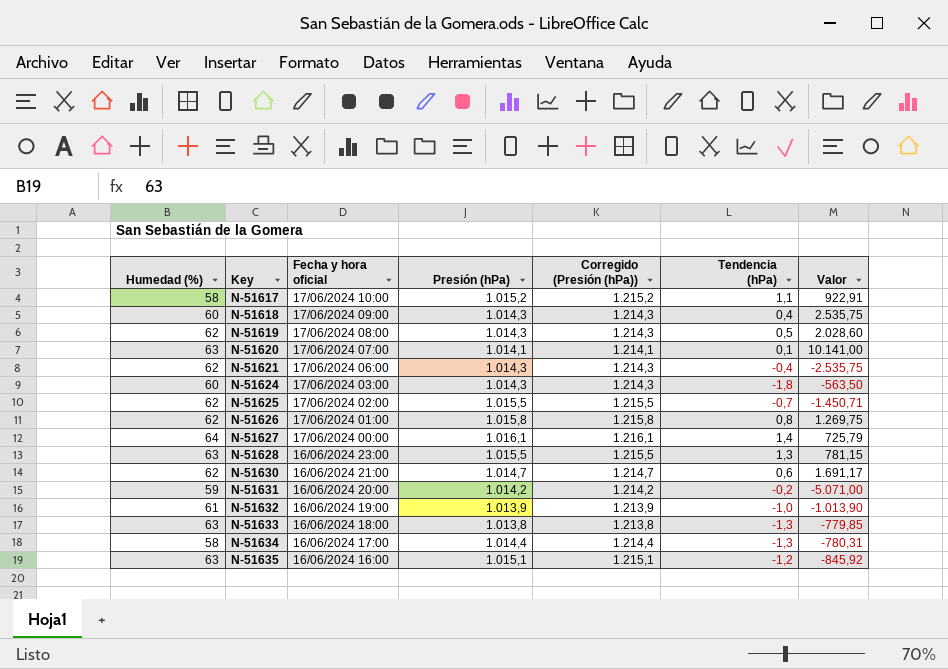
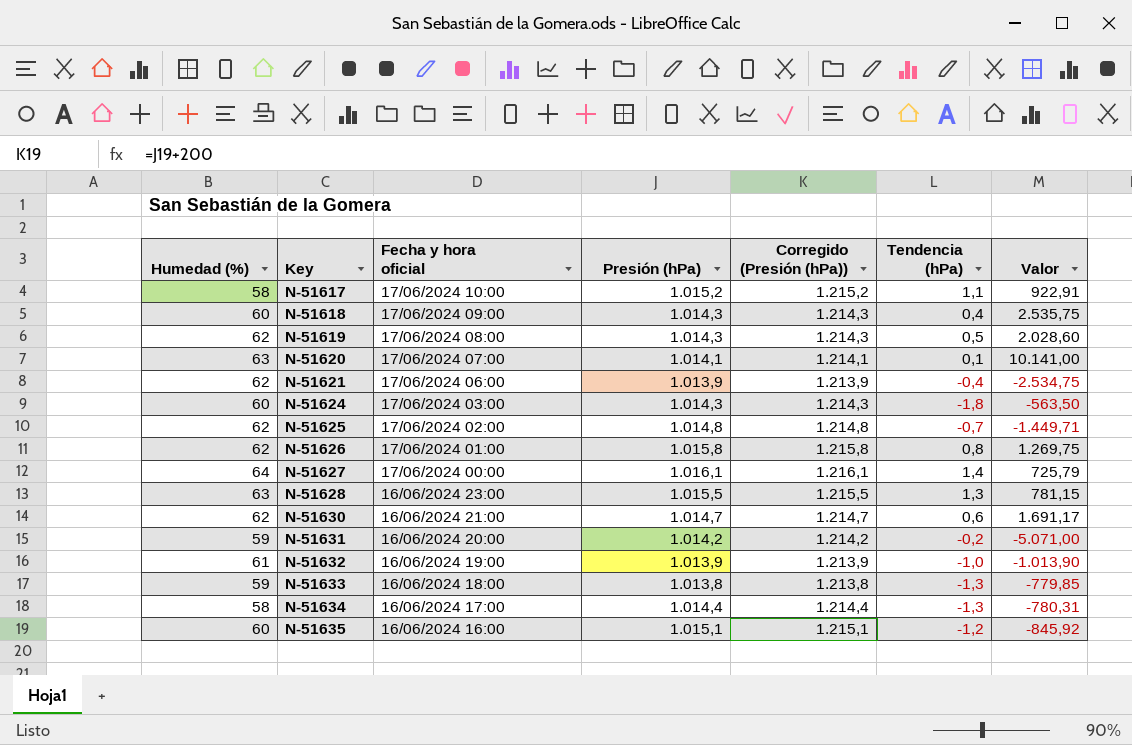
N-51621 | Presión (hPa): 1.014,3 -> 1.013,9
N-51621 | Corregido (Presión (hPa)): 1.214,3 -> 1.213,9
N-51621 | Valor: -2.535,75 -> -2.534,75
N-51625 | Presión (hPa): 1.015,5 -> 1.014,8
N-51625 | Corregido (Presión (hPa)): 1.215,5 -> 1.214,8
N-51625 | Valor: -1.450,71 -> -1.449,71
N-51633 | Humedad (%): 63 -> 59
N-51635 | Humedad (%): 63 -> 60

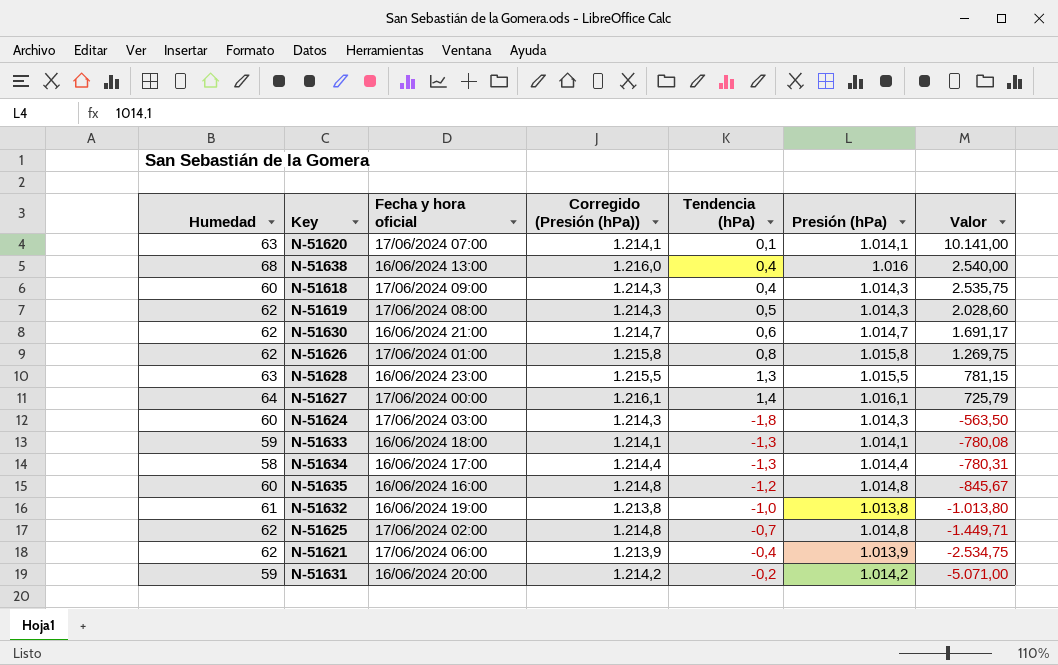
row order: Key ascending -> Valor descending
column name: Humedad (%) -> Humedad
column Presión (hPa) | position: 4 -> 6
row N-51617: 58 | 17/06/2024 10:00 | 1.015,2 | 1.215,2 | 1,1 | 922,91 -> none
row N-51638: none -> 68 | 16/06/2024 13:00 | 1.216,0 | 0,4 | 1.016 | 2.540,00
N-51633 | Corregido (Presión (hPa)): 1.213,8 -> 1.214,1
N-51633 | Presión (hPa): 1.013,8 -> 1.014,1
N-51633 | Valor: -779,85 -> -780,08
N-51635 | Corregido (Presión (hPa)): 1.215,1 -> 1.214,8
N-51635 | Presión (hPa): 1.015,1 -> 1.014,8
N-51635 | Valor: -845,92 -> -845,67
N-51632 | Corregido (Presión (hPa)): 1.213,9 -> 1.213,8
N-51632 | Presión (hPa): 1.013,9 -> 1.013,8
N-51632 | Valor: -1.013,90 -> -1.013,80

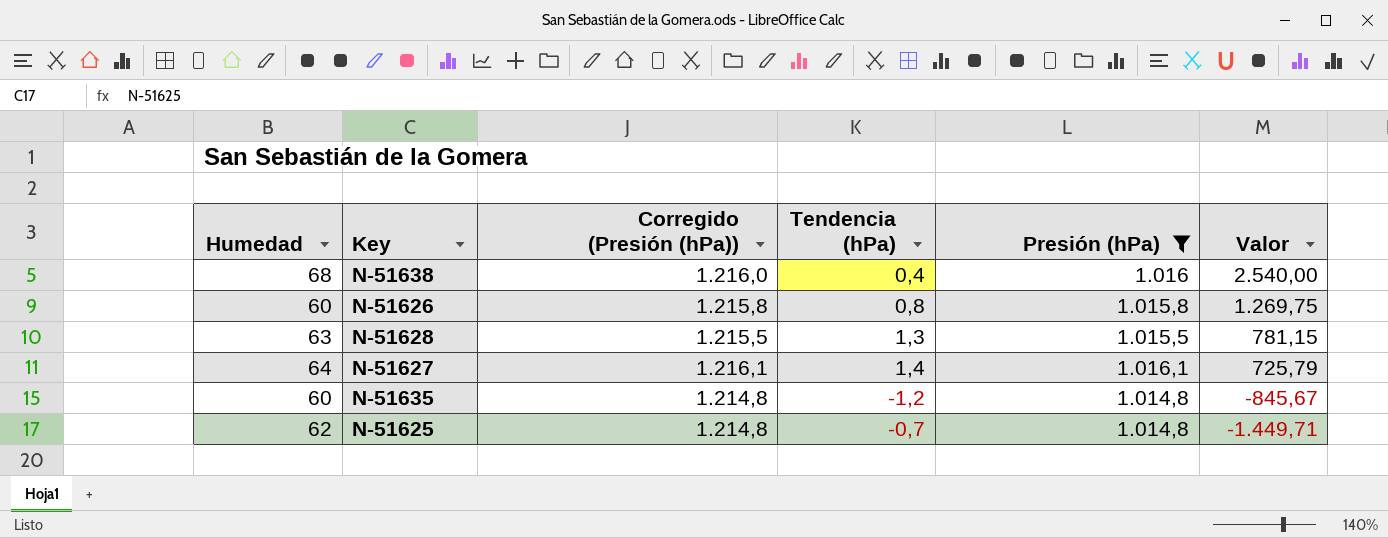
filter: none -> Presión (hPa) >= 1.014,8
column Fecha y hora oficial | position: 3 -> none
N-51626 | Humedad: 62 -> 60

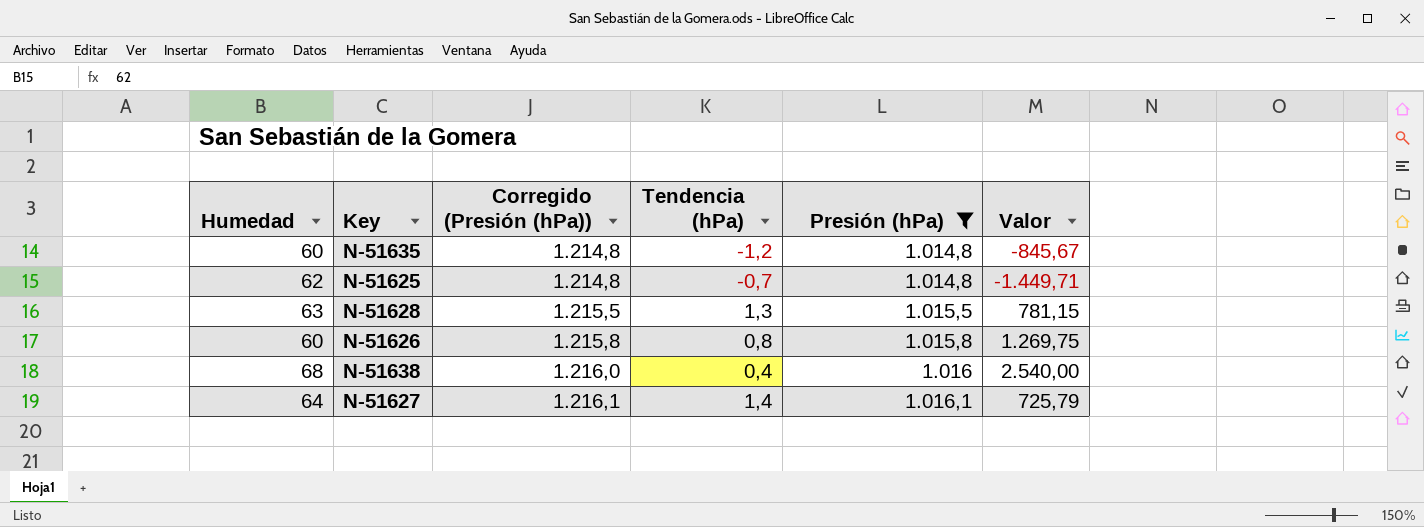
row order: Valor descending -> Corregido (Presión (hPa)) ascending

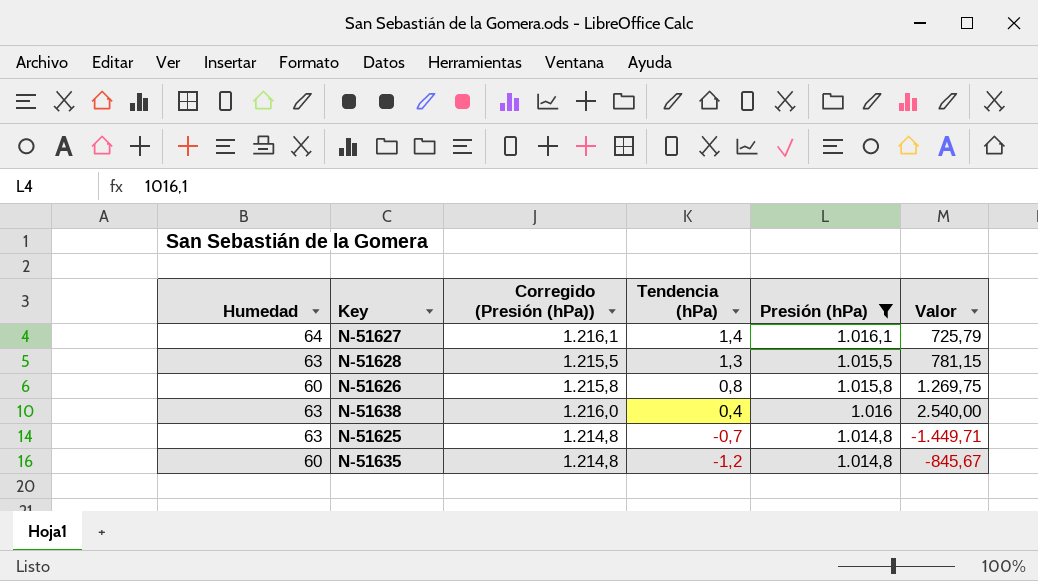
row order: Corregido (Presión (hPa)) ascending -> Tendencia (hPa) descending
N-51638 | Humedad: 68 -> 63
N-51625 | Humedad: 62 -> 63

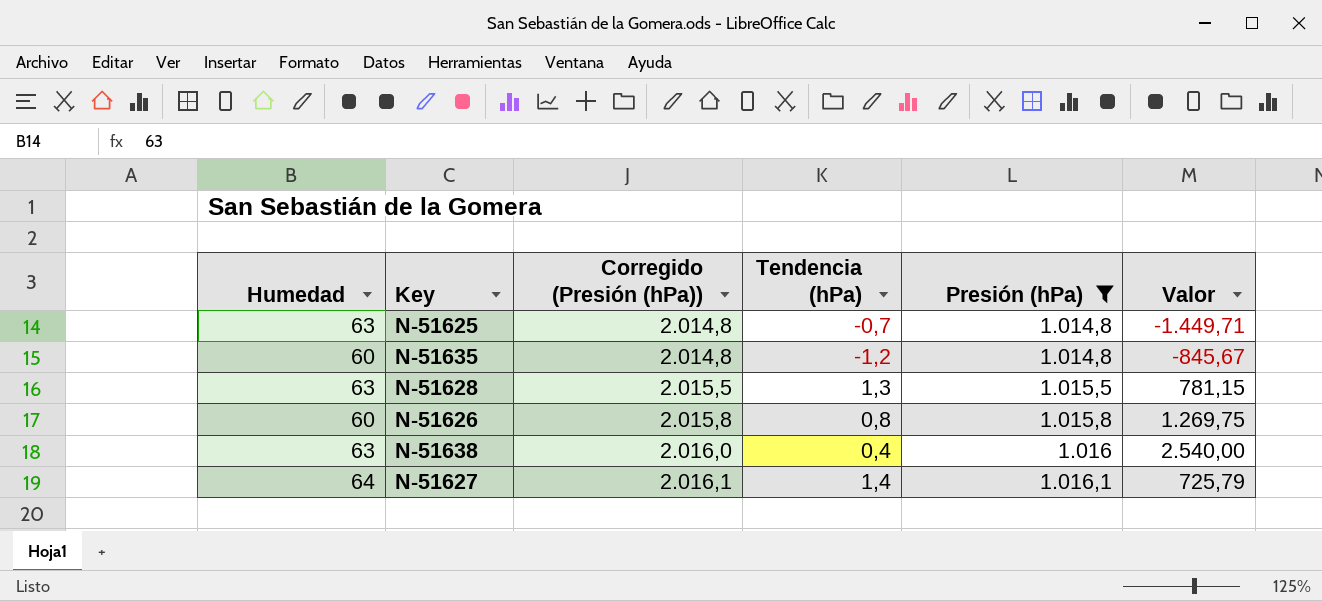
row order: Tendencia (hPa) descending -> Corregido (Presión (hPa)) ascending
column Corregido (Presión (hPa)) | formula: [Presión (hPa)] + 200 -> [Presión (hPa)] + 1000

